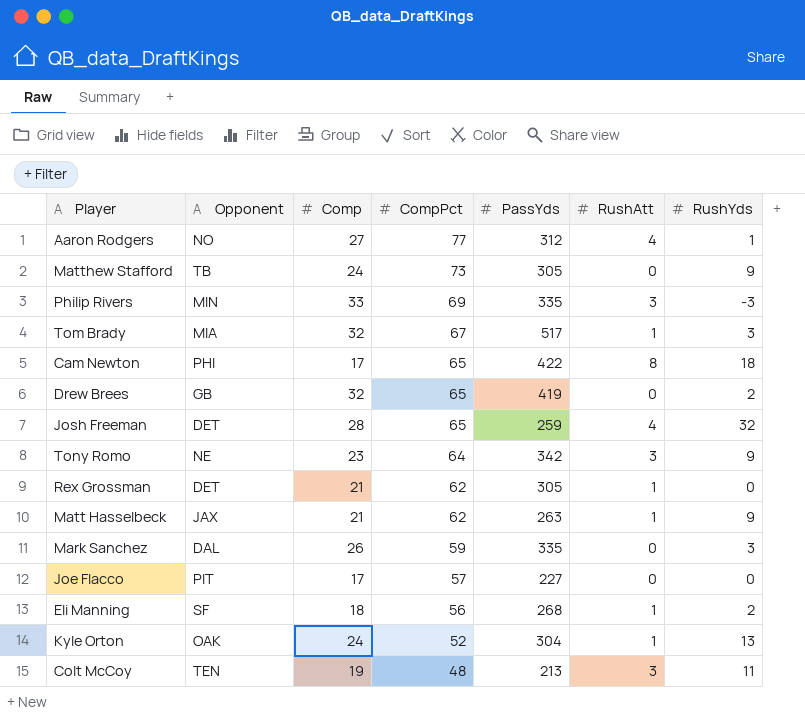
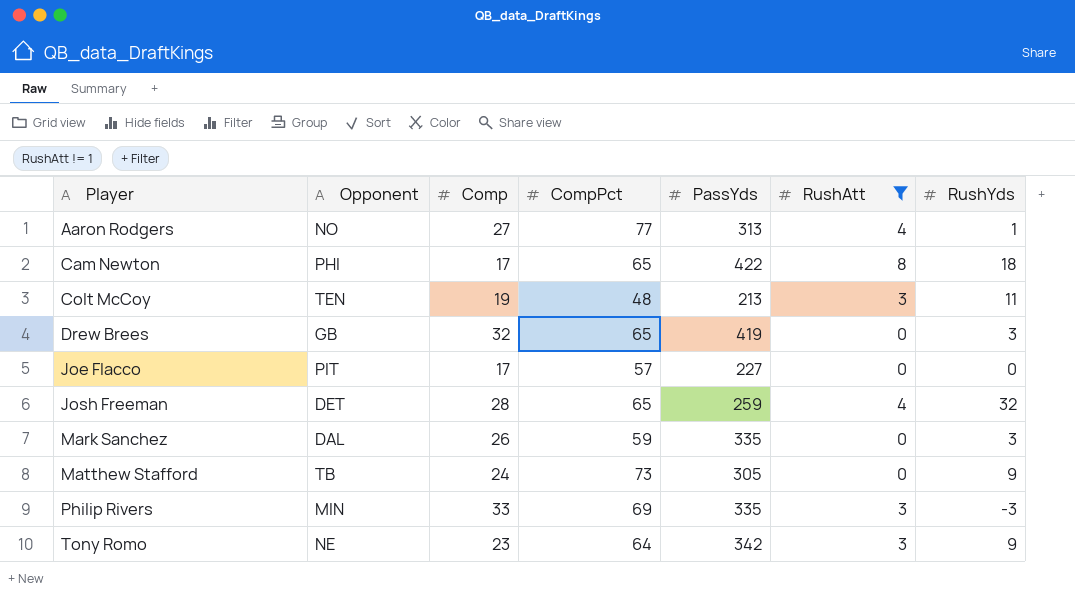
filter: none -> RushAtt != 1
row order: CompPct descending -> Player ascending
Aaron Rodgers | PassYds: 312 -> 313
Drew Brees | RushYds: 2 -> 3

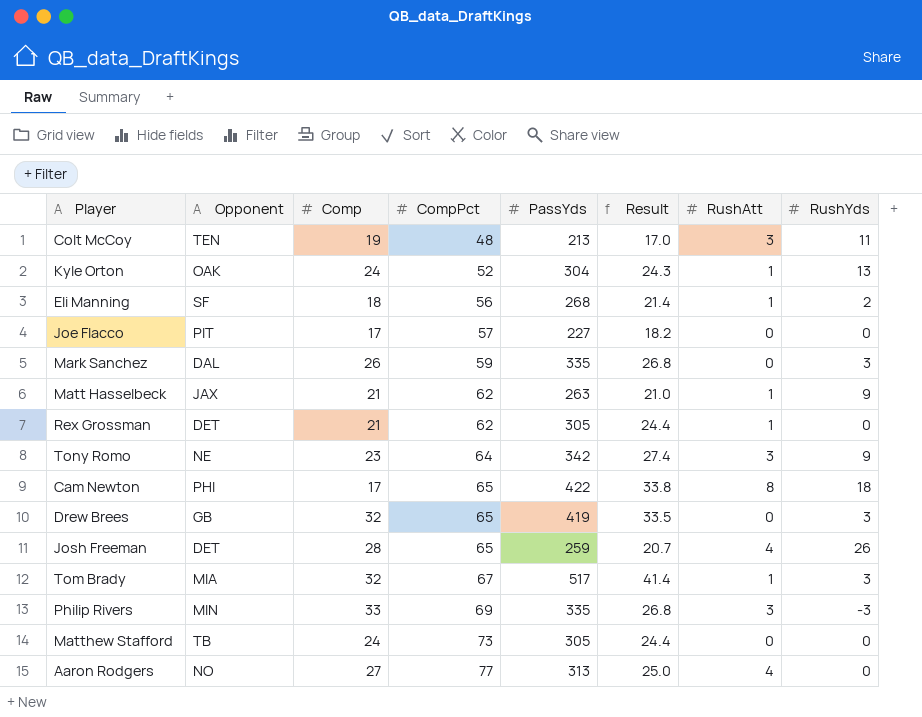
filter: RushAtt != 1 -> none
row order: Player ascending -> CompPct ascending
column Result | formula: none -> [PassYds] * 0.08
Josh Freeman | RushYds: 32 -> 26
Matthew Stafford | RushYds: 9 -> 0
Aaron Rodgers | RushYds: 1 -> 0

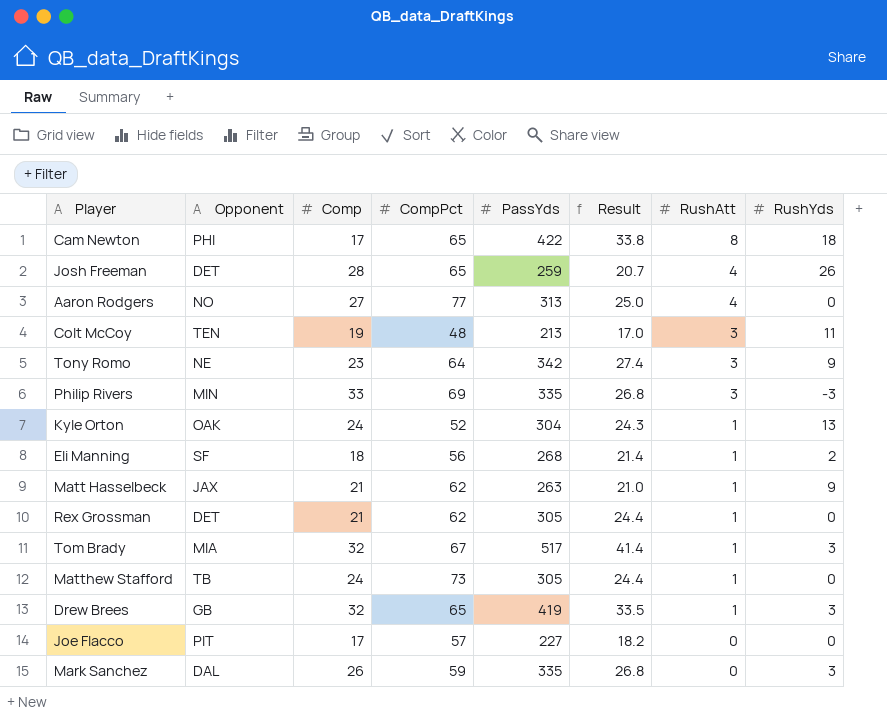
row order: CompPct ascending -> RushAtt descending
Matthew Stafford | RushAtt: 0 -> 1
Drew Brees | RushAtt: 0 -> 1

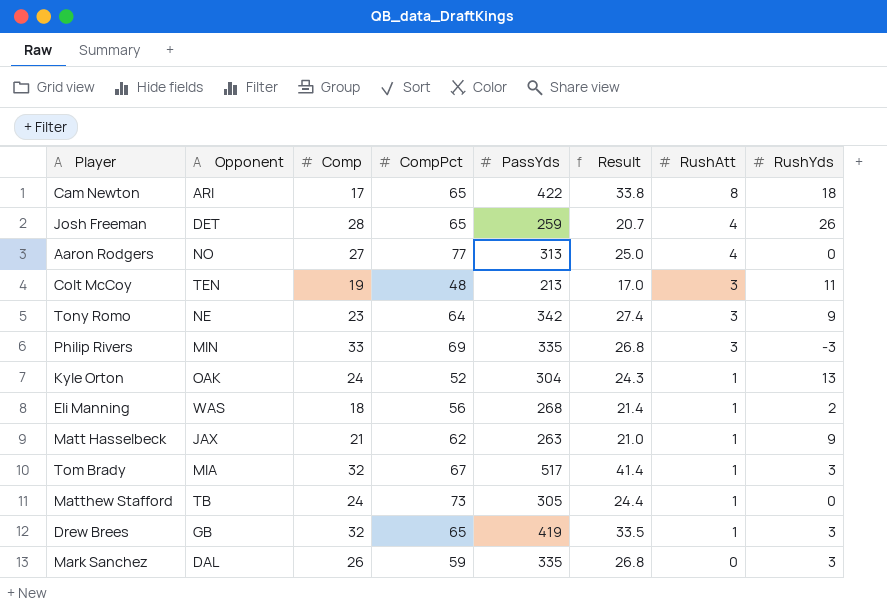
row Rex Grossman: DET | 21 | 62 | 305 | 24.4 | 1 | 0 -> none
row Joe Flacco: PIT | 17 | 57 | 227 | 18.2 | 0 | 0 -> none
Cam Newton | Opponent: PHI -> ARI
Eli Manning | Opponent: SF -> WAS

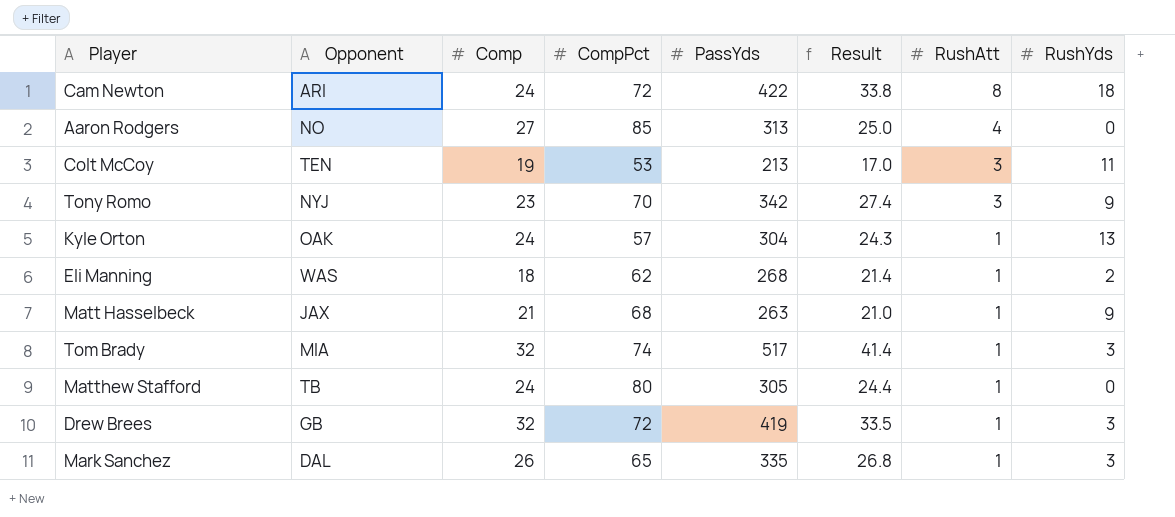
row Josh Freeman: DET | 28 | 65 | 259 | 20.7 | 4 | 26 -> none
row Philip Rivers: MIN | 33 | 69 | 335 | 26.8 | 3 | -3 -> none
Cam Newton | Comp: 17 -> 24
Cam Newton | CompPct: 65 -> 72
Aaron Rodgers | CompPct: 77 -> 85
Colt McCoy | CompPct: 48 -> 53
Tony Romo | Opponent: NE -> NYJ
Tony Romo | CompPct: 64 -> 70
Kyle Orton | CompPct: 52 -> 57
Eli Manning | CompPct: 56 -> 62
Matt Hasselbeck | CompPct: 62 -> 68
Tom Brady | CompPct: 67 -> 74
Matthew Stafford | CompPct: 73 -> 80
Drew Brees | CompPct: 65 -> 72
Mark Sanchez | CompPct: 59 -> 65
Mark Sanchez | RushAtt: 0 -> 1

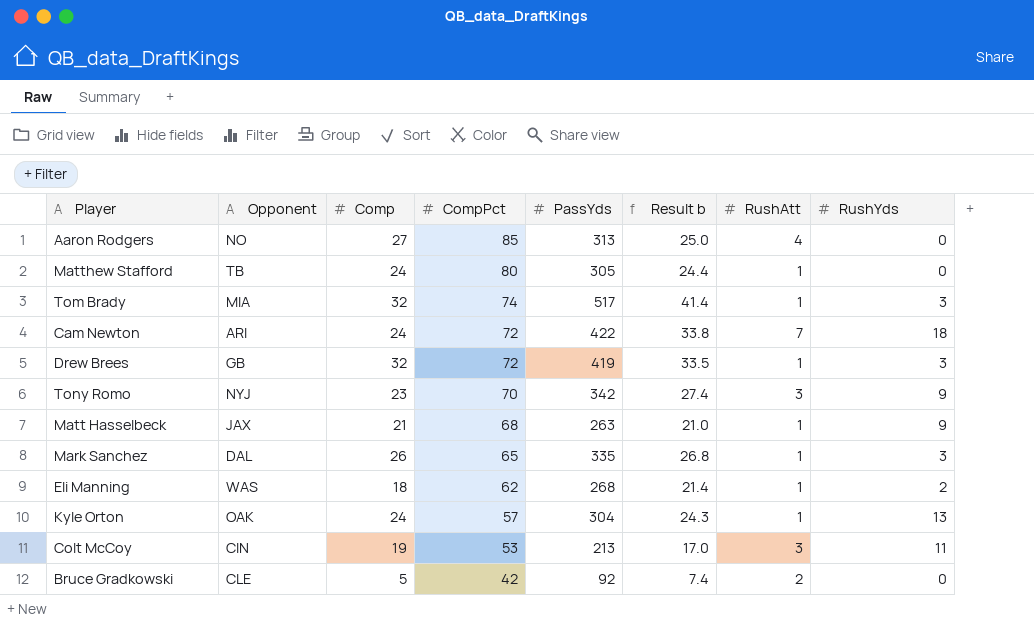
row order: RushAtt descending -> CompPct descending
column name: Result -> Result b
Cam Newton | RushAtt: 8 -> 7
Colt McCoy | Opponent: TEN -> CIN
row Bruce Gradkowski: none -> CLE | 5 | 42 | 92 | 7.4 | 2 | 0

